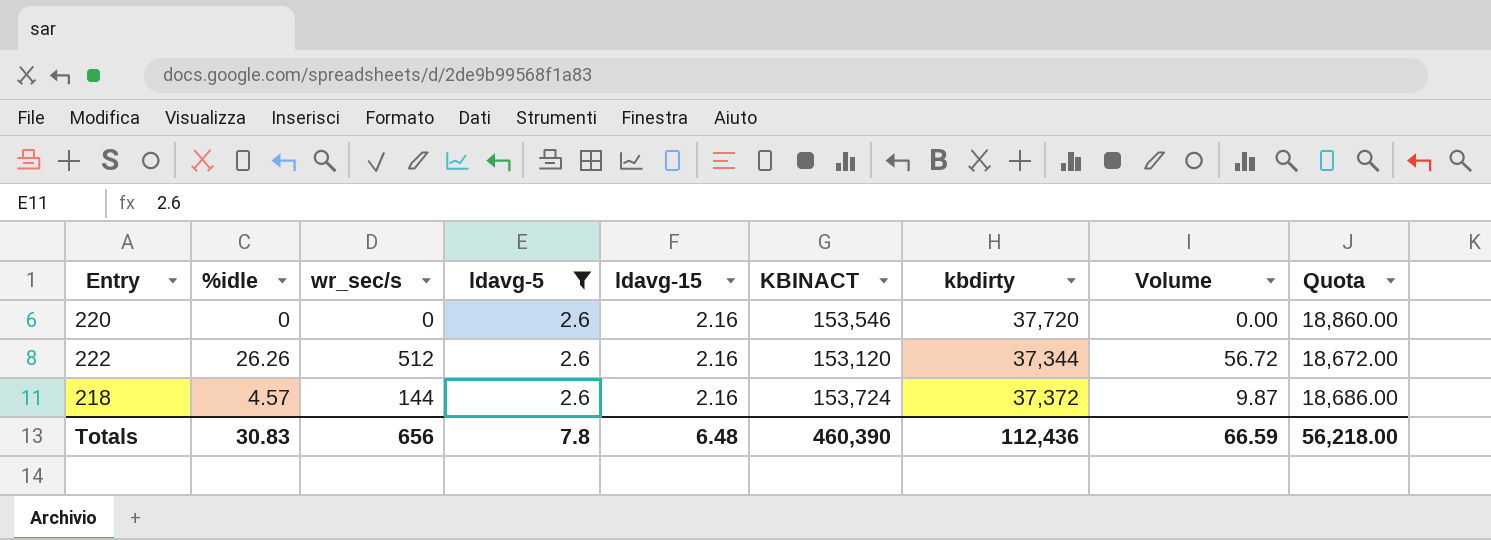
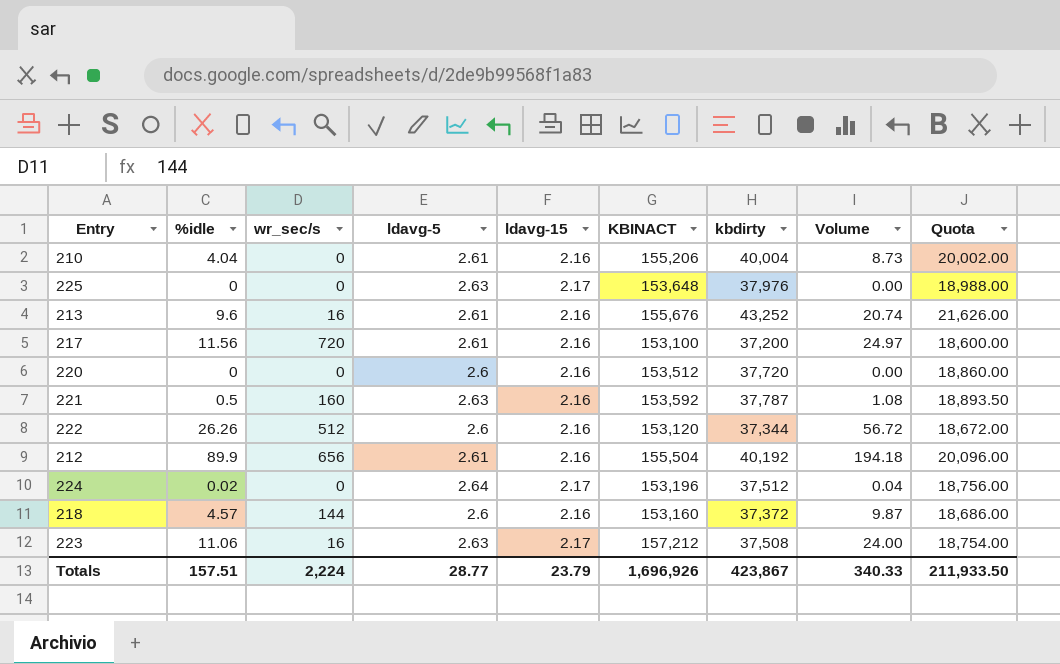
filter: ldavg-5 = 2.6 -> none
220 | KBINACT: 153,546 -> 153,512
218 | KBINACT: 153,724 -> 153,160
Totals | %idle: 30.83 -> 157.51
Totals | wr_sec/s: 656 -> 2,224
Totals | ldavg-5: 7.8 -> 28.77
Totals | ldavg-15: 6.48 -> 23.79
Totals | KBINACT: 460,390 -> 1,696,926
Totals | kbdirty: 112,436 -> 423,867
Totals | Volume: 66.59 -> 340.33
Totals | Quota: 56,218.00 -> 211,933.50

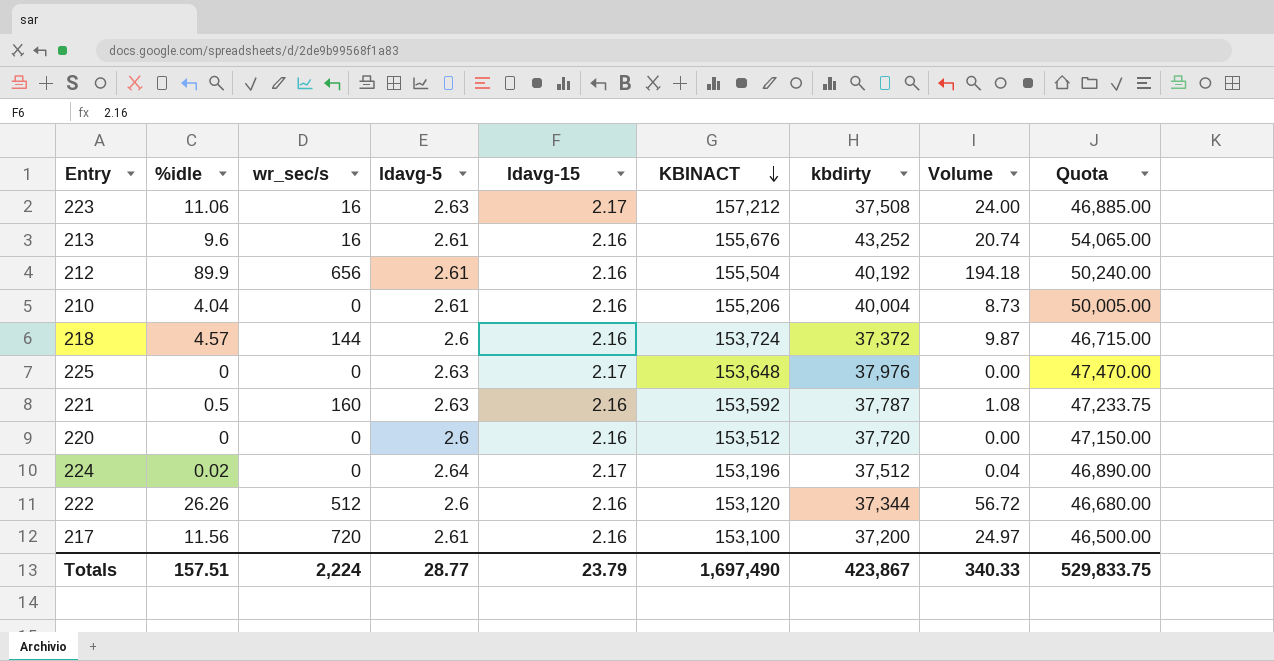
row order: none -> KBINACT descending
column Quota | formula: [kbdirty] * 0.5 -> [kbdirty] * 1.25
218 | KBINACT: 153,160 -> 153,724
Totals | KBINACT: 1,696,926 -> 1,697,490
Totals | Quota: 211,933.50 -> 529,833.75

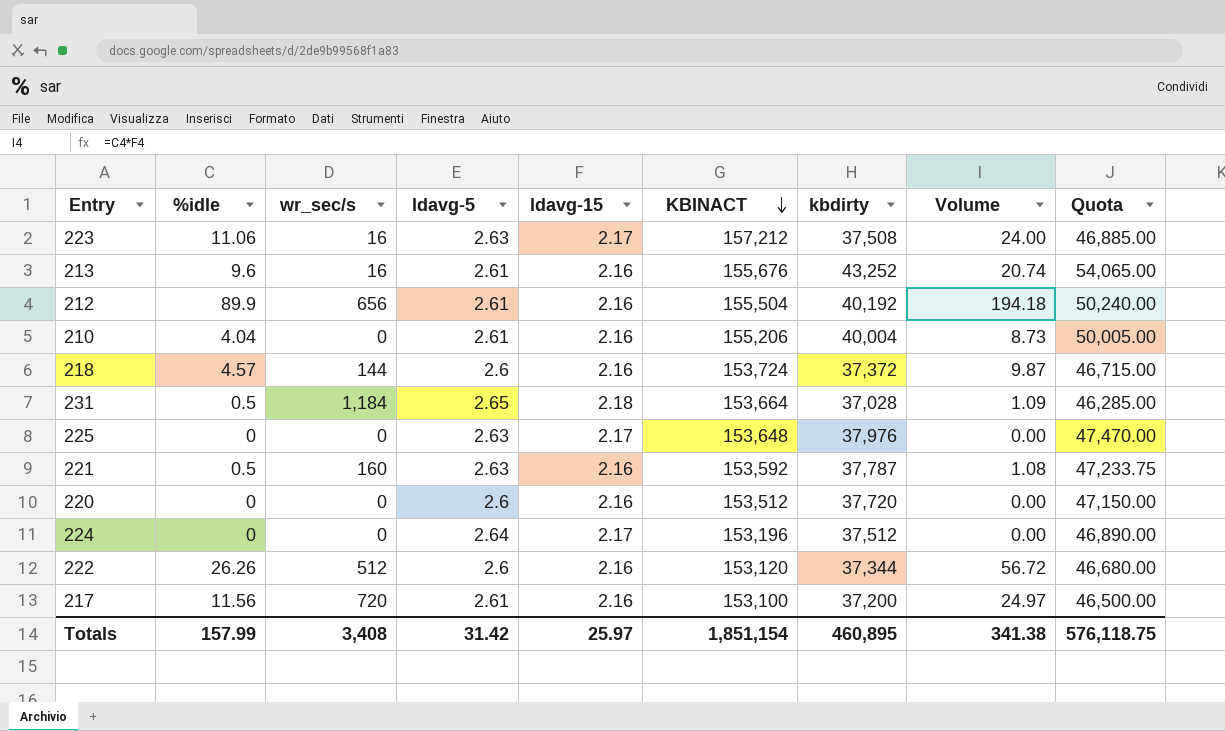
row 231: none -> 0.5 | 1,184 | 2.65 | 2.18 | 153,664 | 37,028 | 1.09 | 46,285.00
224 | %idle: 0.02 -> 0
224 | Volume: 0.04 -> 0.00
Totals | %idle: 157.51 -> 157.99
Totals | wr_sec/s: 2,224 -> 3,408
Totals | ldavg-5: 28.77 -> 31.42
Totals | ldavg-15: 23.79 -> 25.97
Totals | KBINACT: 1,697,490 -> 1,851,154
Totals | kbdirty: 423,867 -> 460,895
Totals | Volume: 340.33 -> 341.38
Totals | Quota: 529,833.75 -> 576,118.75

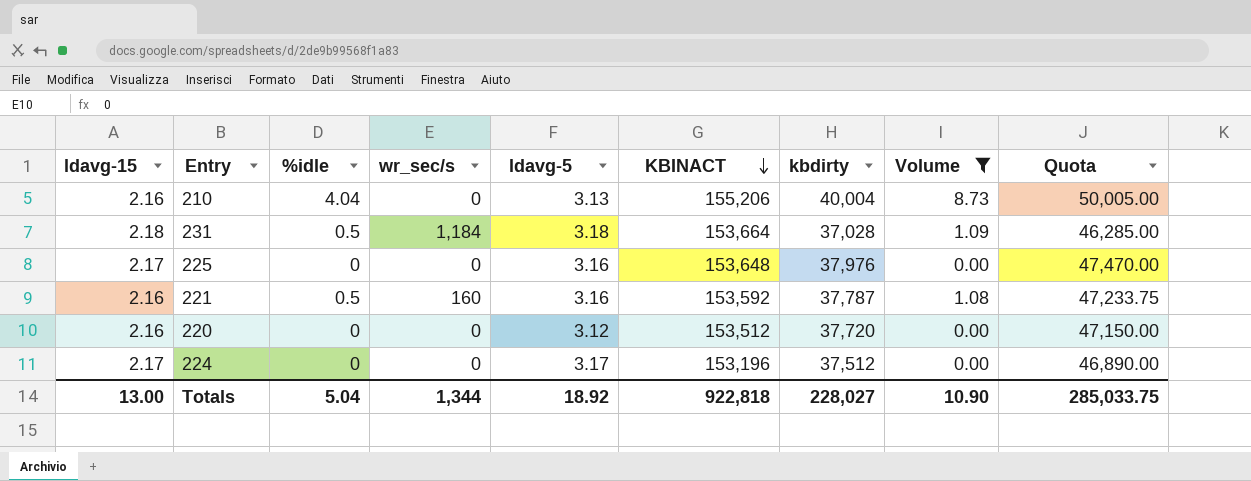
filter: none -> Volume <= 8.73
column ldavg-15 | position: 5 -> 1
210 | ldavg-5: 2.61 -> 3.13
231 | ldavg-5: 2.65 -> 3.18
225 | ldavg-5: 2.63 -> 3.16
221 | ldavg-5: 2.63 -> 3.16
220 | ldavg-5: 2.6 -> 3.12
224 | ldavg-5: 2.64 -> 3.17
Totals | ldavg-15: 25.97 -> 13.00
Totals | %idle: 157.99 -> 5.04
Totals | wr_sec/s: 3,408 -> 1,344
Totals | ldavg-5: 31.42 -> 18.92
Totals | KBINACT: 1,851,154 -> 922,818
Totals | kbdirty: 460,895 -> 228,027
Totals | Volume: 341.38 -> 10.90
Totals | Quota: 576,118.75 -> 285,033.75

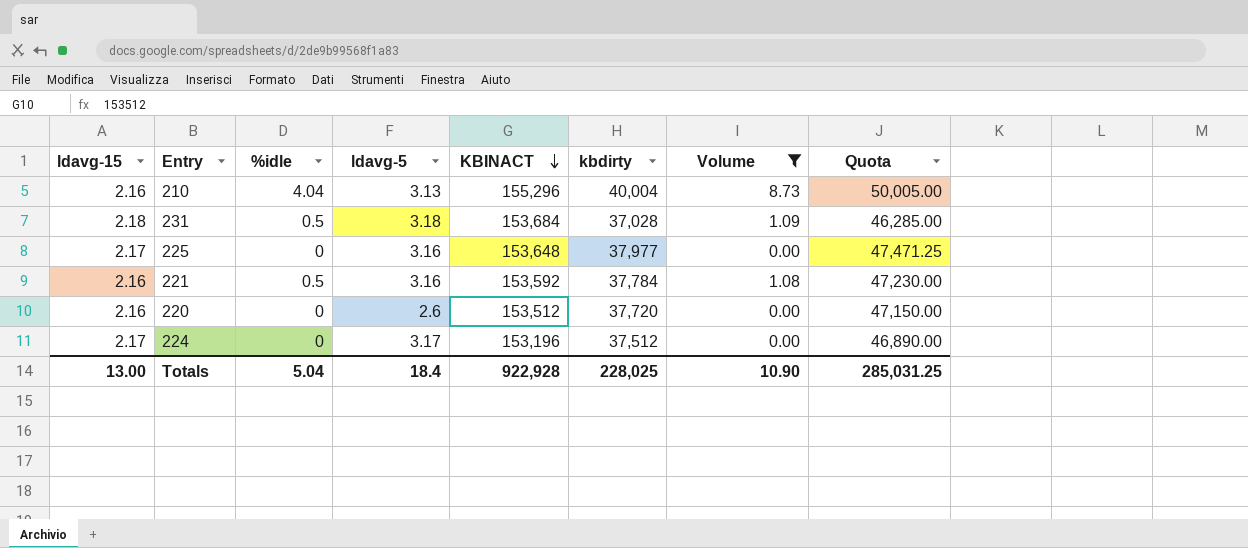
column wr_sec/s | position: 4 -> none
210 | KBINACT: 155,206 -> 155,296
231 | KBINACT: 153,664 -> 153,684
225 | kbdirty: 37,976 -> 37,977
225 | Quota: 47,470.00 -> 47,471.25
221 | kbdirty: 37,787 -> 37,784
221 | Quota: 47,233.75 -> 47,230.00
220 | ldavg-5: 3.12 -> 2.6
Totals | ldavg-5: 18.92 -> 18.4
Totals | KBINACT: 922,818 -> 922,928
Totals | kbdirty: 228,027 -> 228,025
Totals | Quota: 285,033.75 -> 285,031.25

